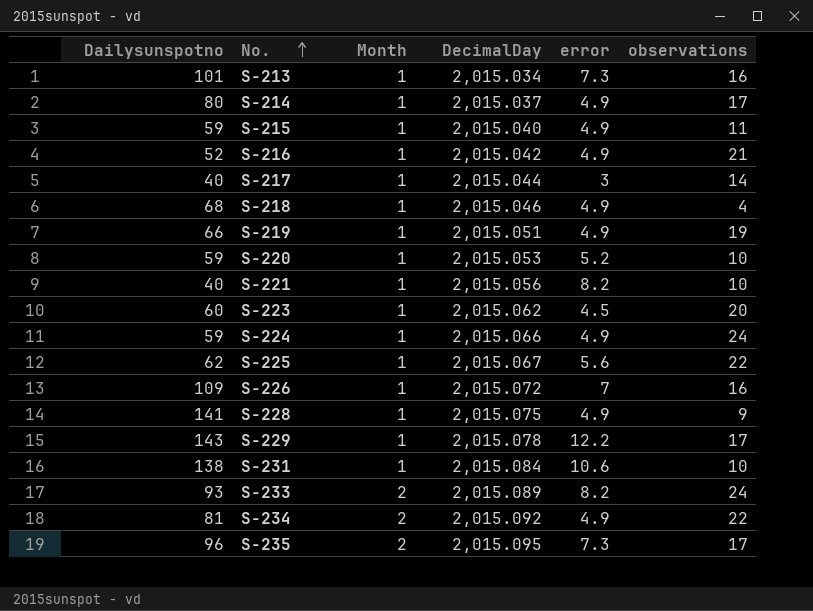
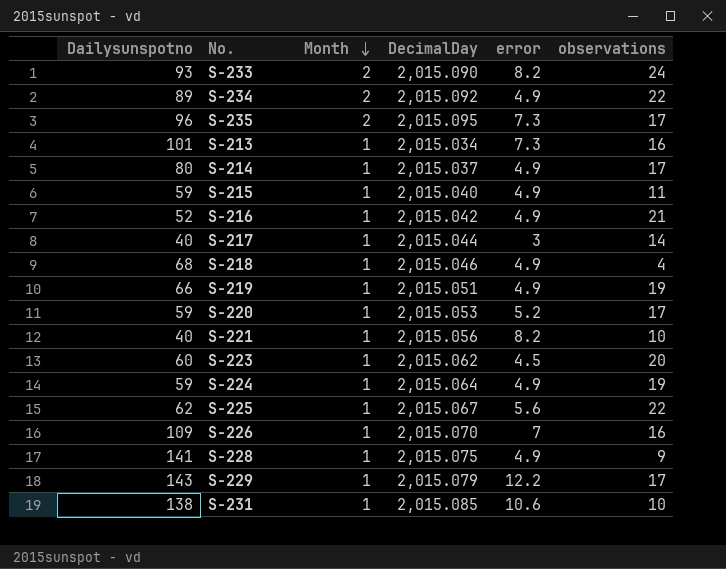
row order: No. ascending -> Month descending
S-233 | DecimalDay: 2,015.089 -> 2,015.090
S-234 | Dailysunspotno: 81 -> 89
S-220 | observations: 10 -> 17
S-224 | DecimalDay: 2,015.066 -> 2,015.064
S-224 | observations: 24 -> 19
S-226 | DecimalDay: 2,015.072 -> 2,015.070
S-229 | DecimalDay: 2,015.078 -> 2,015.079
S-231 | DecimalDay: 2,015.084 -> 2,015.085

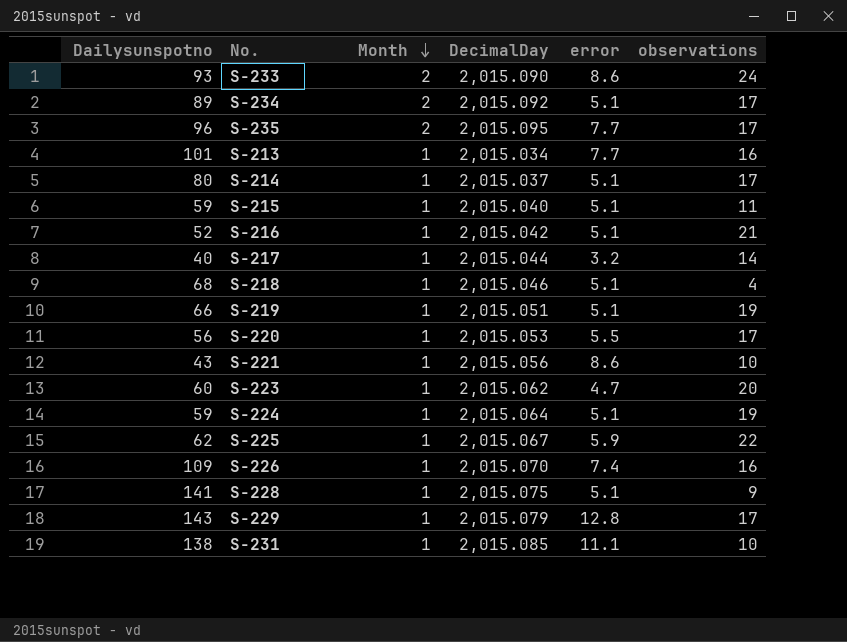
S-233 | error: 8.2 -> 8.6
S-234 | error: 4.9 -> 5.1
S-234 | observations: 22 -> 17
S-235 | error: 7.3 -> 7.7
S-213 | error: 7.3 -> 7.7
S-214 | error: 4.9 -> 5.1
S-215 | error: 4.9 -> 5.1
S-216 | error: 4.9 -> 5.1
S-217 | error: 3 -> 3.2
S-218 | error: 4.9 -> 5.1
S-219 | error: 4.9 -> 5.1
S-220 | Dailysunspotno: 59 -> 56
S-220 | error: 5.2 -> 5.5
S-221 | Dailysunspotno: 40 -> 43
S-221 | error: 8.2 -> 8.6
S-223 | error: 4.5 -> 4.7
S-224 | error: 4.9 -> 5.1
S-225 | error: 5.6 -> 5.9
S-226 | error: 7 -> 7.4
S-228 | error: 4.9 -> 5.1
S-229 | error: 12.2 -> 12.8
S-231 | error: 10.6 -> 11.1

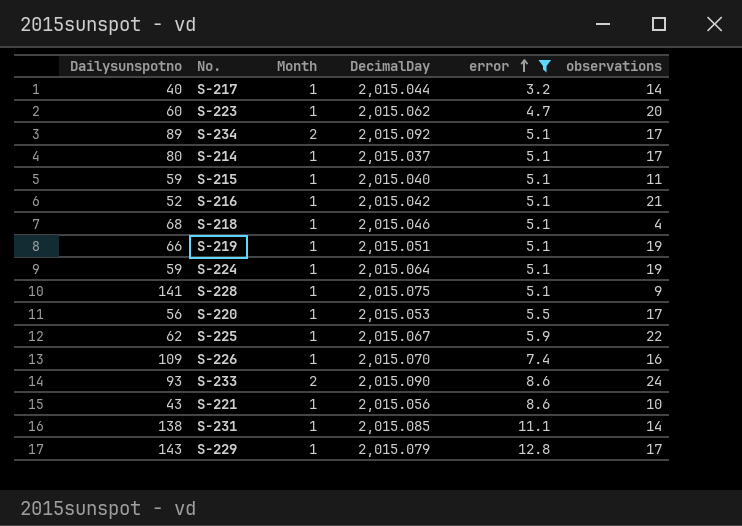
filter: none -> error != 7.7
row order: Month descending -> error ascending
S-231 | observations: 10 -> 14

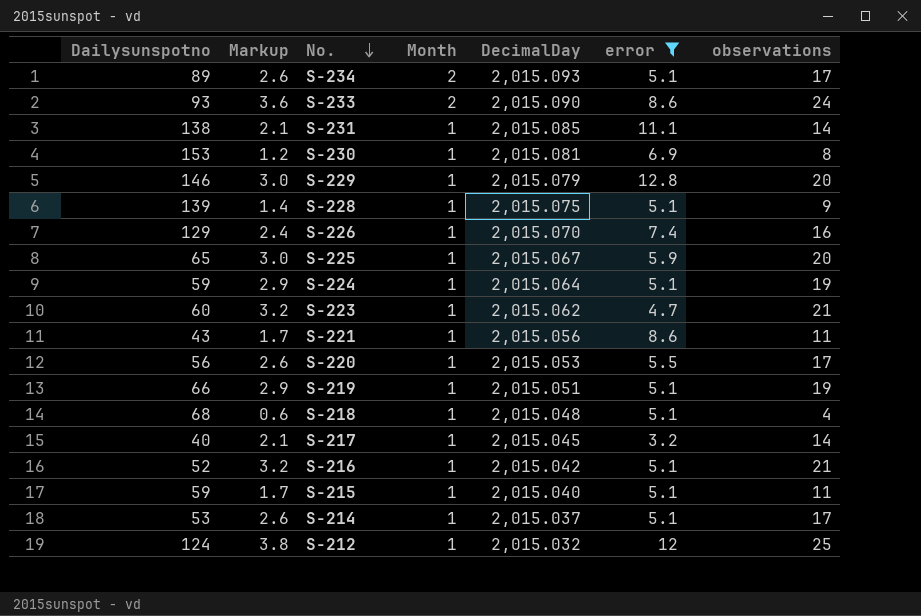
row order: error ascending -> No. descending
column Markup | formula: none -> [observations] * 0.15
S-234 | DecimalDay: 2,015.092 -> 2,015.093
row S-230: none -> 153 | 1.2 | 1 | 2,015.081 | 6.9 | 8
S-229 | Dailysunspotno: 143 -> 146
S-229 | observations: 17 -> 20
S-228 | Dailysunspotno: 141 -> 139
S-226 | Dailysunspotno: 109 -> 129
S-225 | Dailysunspotno: 62 -> 65
S-225 | observations: 22 -> 20
S-223 | observations: 20 -> 21
S-221 | observations: 10 -> 11
S-218 | DecimalDay: 2,015.046 -> 2,015.048
S-217 | DecimalDay: 2,015.044 -> 2,015.045
S-214 | Dailysunspotno: 80 -> 53
row S-212: none -> 124 | 3.8 | 1 | 2,015.032 | 12 | 25

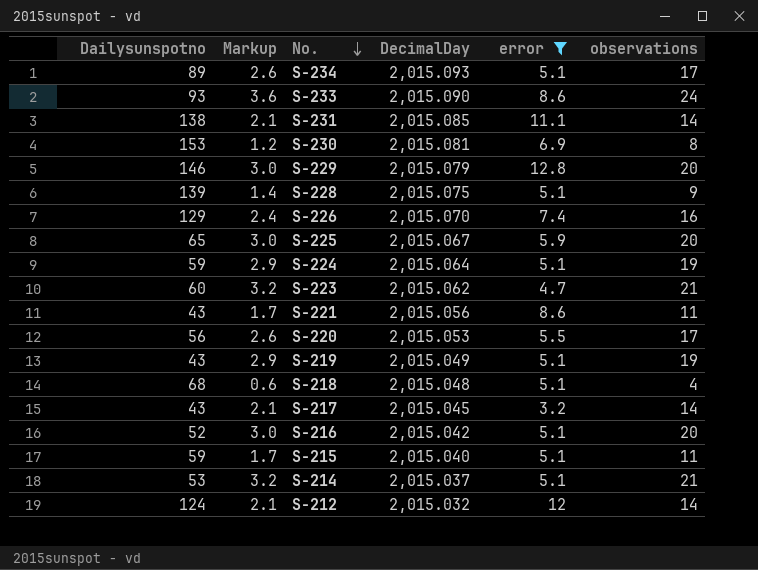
column Month | position: 4 -> none
S-219 | Dailysunspotno: 66 -> 43
S-219 | DecimalDay: 2,015.051 -> 2,015.049
S-217 | Dailysunspotno: 40 -> 43
S-216 | Markup: 3.2 -> 3.0
S-216 | observations: 21 -> 20
S-214 | Markup: 2.6 -> 3.2
S-214 | observations: 17 -> 21
S-212 | Markup: 3.8 -> 2.1
S-212 | observations: 25 -> 14

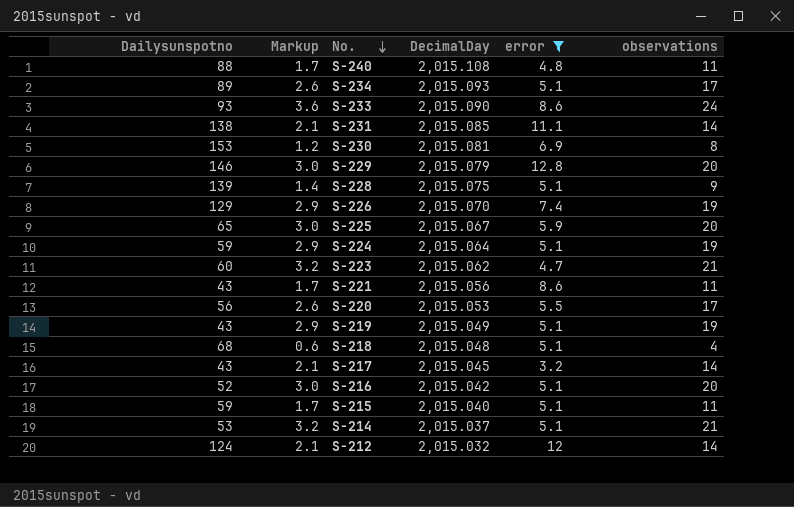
row S-240: none -> 88 | 1.7 | 2,015.108 | 4.8 | 11
S-226 | Markup: 2.4 -> 2.9
S-226 | observations: 16 -> 19

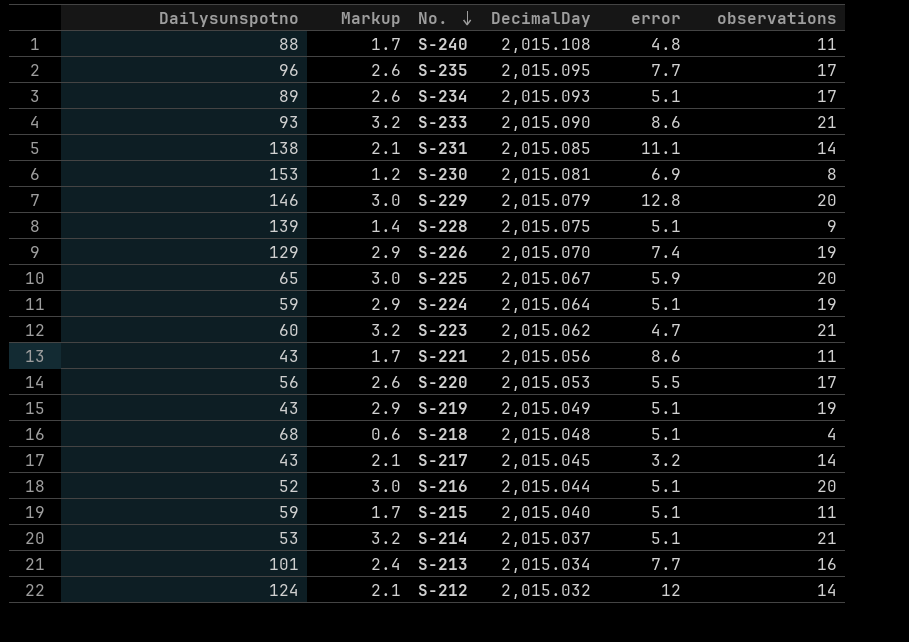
filter: error != 7.7 -> none
S-233 | Markup: 3.6 -> 3.2
S-233 | observations: 24 -> 21
S-216 | DecimalDay: 2,015.042 -> 2,015.044

